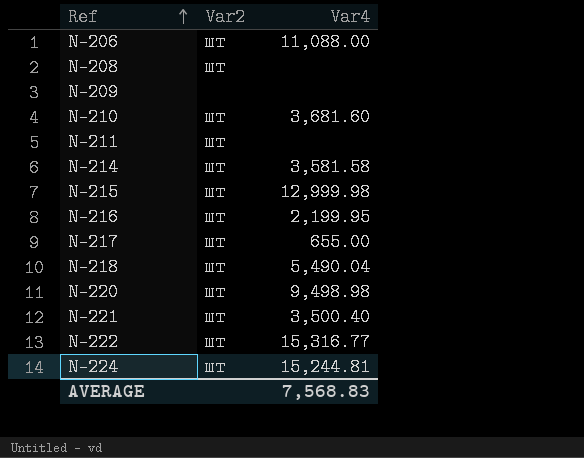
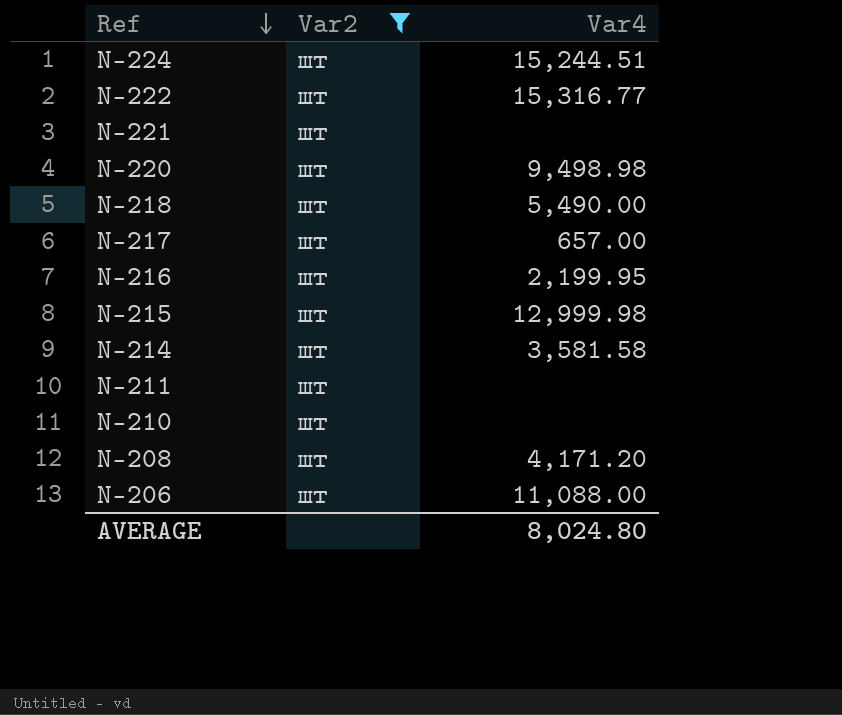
filter: none -> Var2 = шт
row order: Ref ascending -> Ref descending
N-224 | Var4: 15,244.81 -> 15,244.51
N-221 | Var4: 3,500.40 -> none
N-218 | Var4: 5,490.04 -> 5,490.00
N-217 | Var4: 655.00 -> 657.00
N-210 | Var4: 3,681.60 -> none
N-208 | Var4: none -> 4,171.20
AVERAGE | Var4: 7,568.83 -> 8,024.80

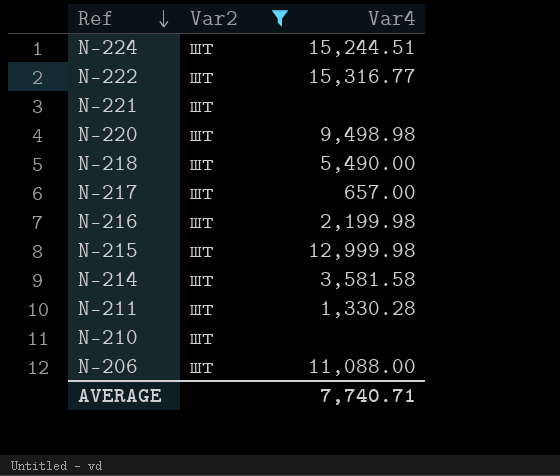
row N-208: шт | 4,171.20 -> none
N-216 | Var4: 2,199.95 -> 2,199.98
N-211 | Var4: none -> 1,330.28
AVERAGE | Var4: 8,024.80 -> 7,740.71

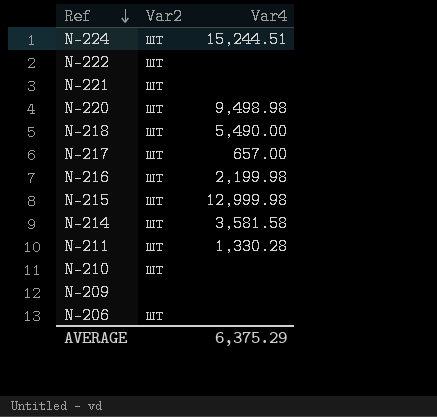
filter: Var2 = шт -> none
N-222 | Var4: 15,316.77 -> none
N-206 | Var4: 11,088.00 -> none
AVERAGE | Var4: 7,740.71 -> 6,375.29

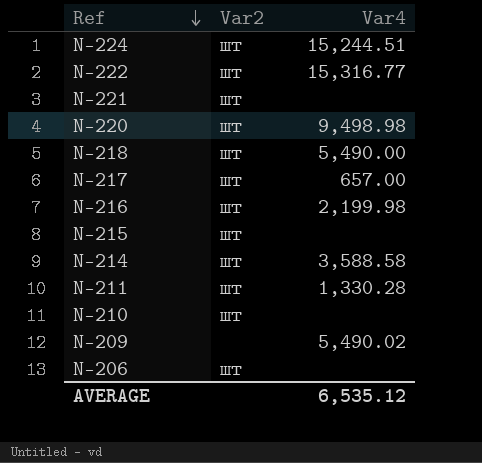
N-222 | Var4: none -> 15,316.77
N-215 | Var4: 12,999.98 -> none
N-214 | Var4: 3,581.58 -> 3,588.58
N-209 | Var4: none -> 5,490.02
AVERAGE | Var4: 6,375.29 -> 6,535.12

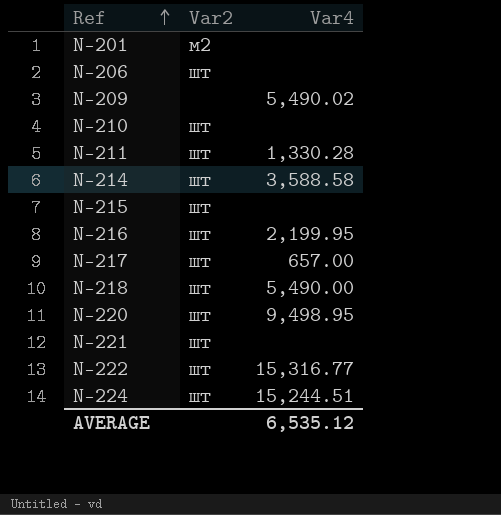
row order: Ref descending -> Ref ascending
row N-201: none -> м2 | none
N-216 | Var4: 2,199.98 -> 2,199.95
N-220 | Var4: 9,498.98 -> 9,498.95

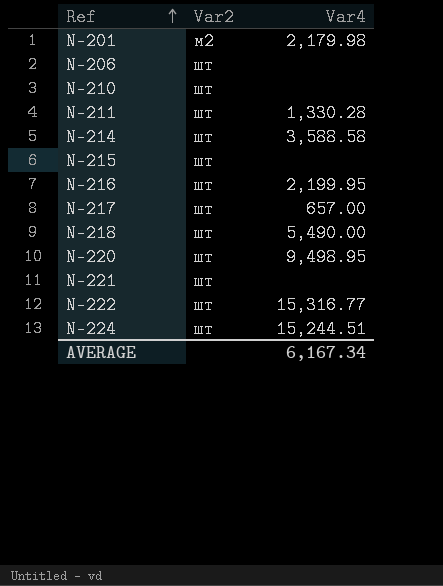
row N-209: none | 5,490.02 -> none
N-201 | Var4: none -> 2,179.98
AVERAGE | Var4: 6,535.12 -> 6,167.34

